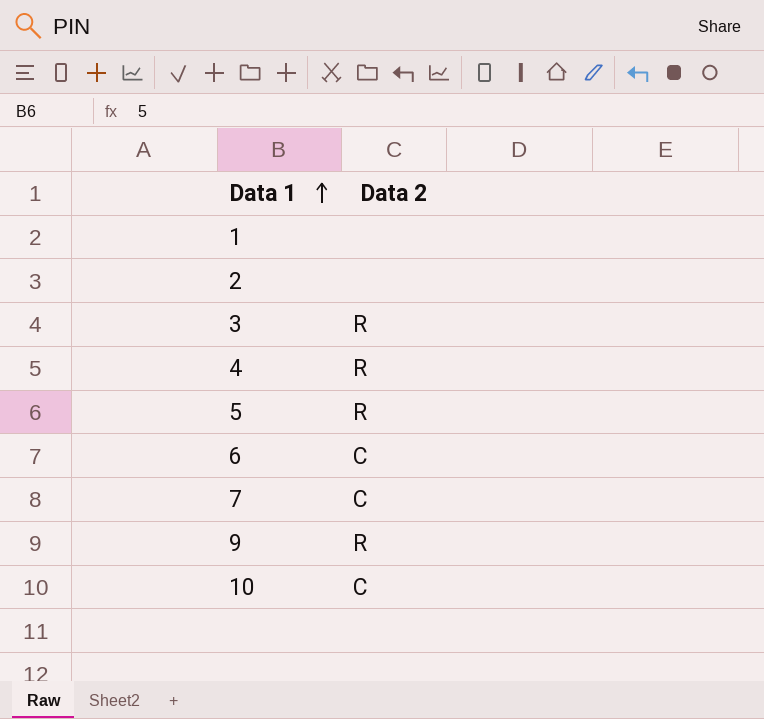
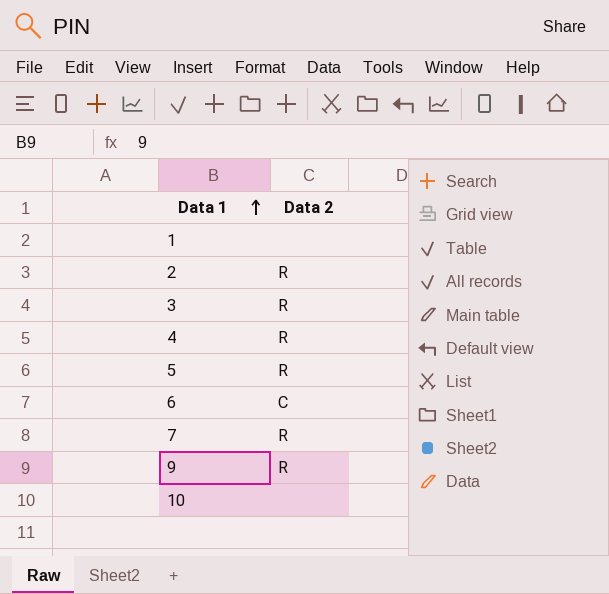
2 | Data 2: none -> R
7 | Data 2: C -> R
10 | Data 2: C -> none

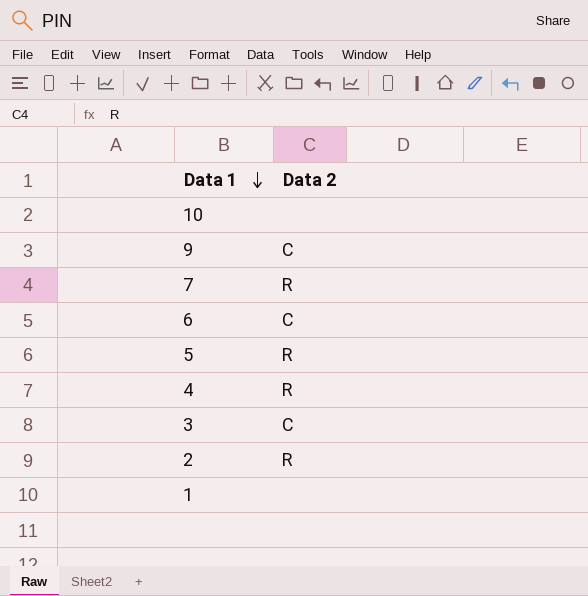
row order: Data 1 ascending -> Data 1 descending
9 | Data 2: R -> C
3 | Data 2: R -> C

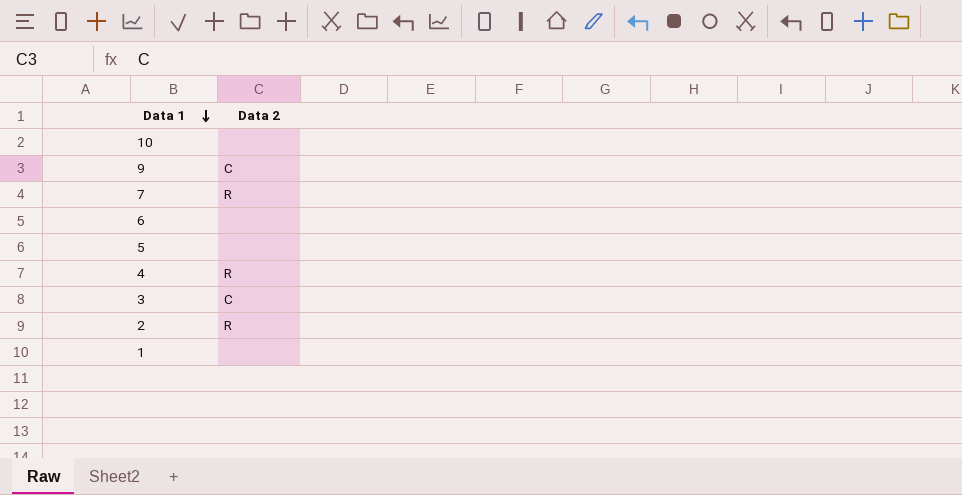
6 | Data 2: C -> none
5 | Data 2: R -> none

